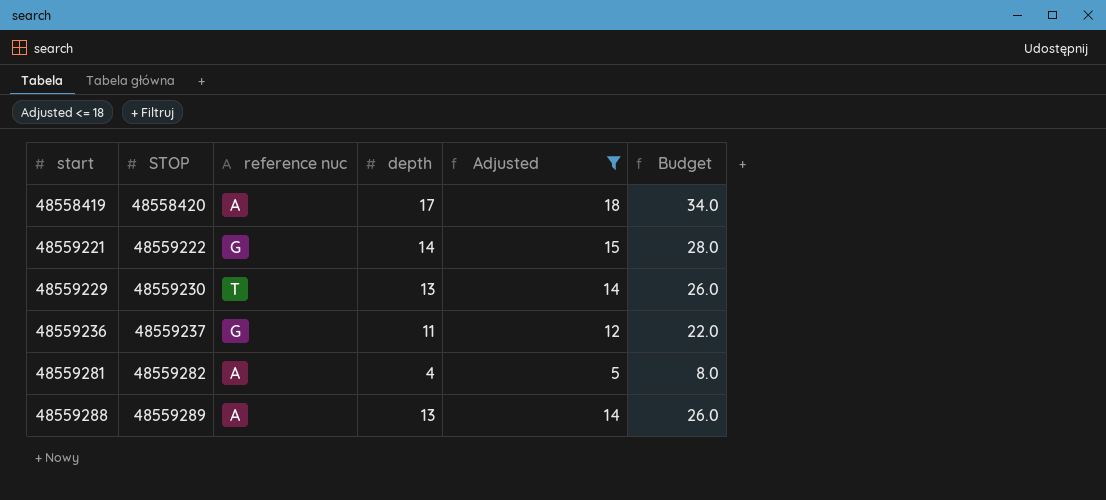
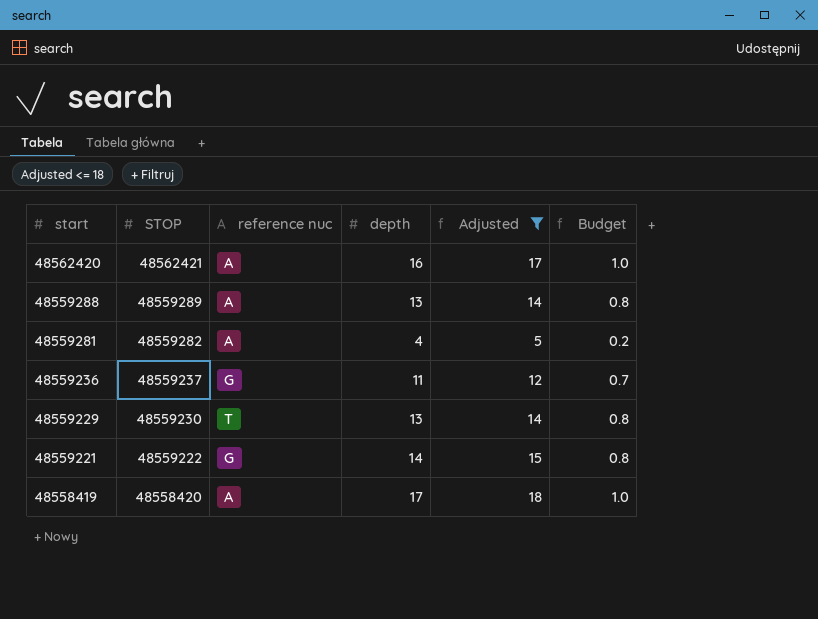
row order: start ascending -> start descending
column Budget | formula: [depth] * 2 -> [depth] * 0.06
row 48562420: none -> 48562421 | A | 16 | 17 | 1.0

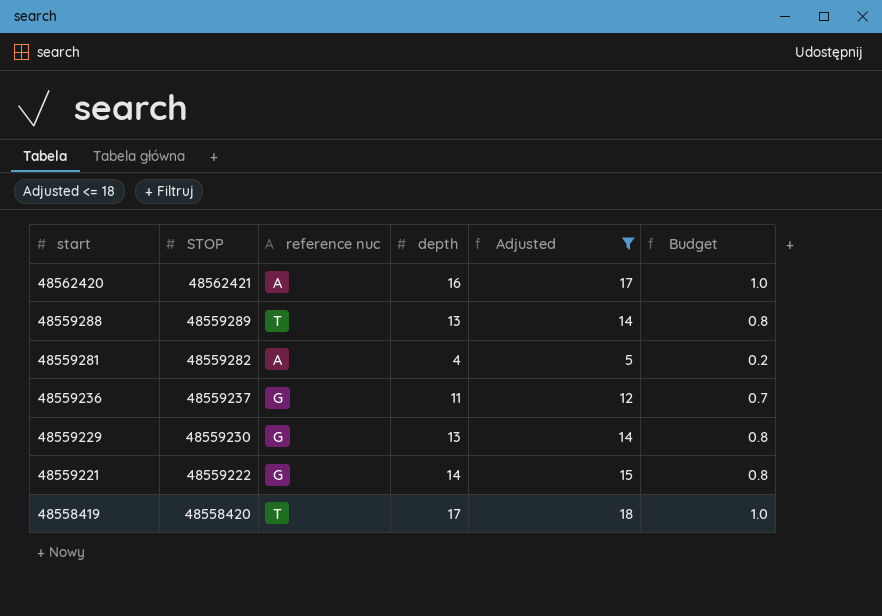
48559288 | reference nuc: A -> T
48559229 | reference nuc: T -> G
48558419 | reference nuc: A -> T

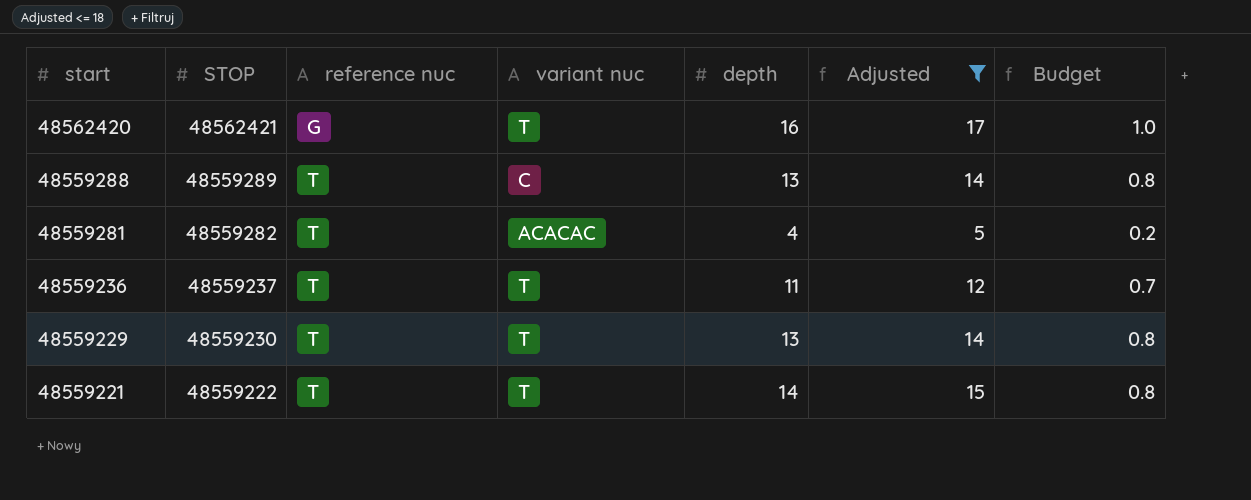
column variant nuc | position: none -> 4
row 48558419: 48558420 | T | 17 | 18 | 1.0 -> none
48562420 | reference nuc: A -> G
48559281 | reference nuc: A -> T
48559236 | reference nuc: G -> T
48559229 | reference nuc: G -> T
48559221 | reference nuc: G -> T

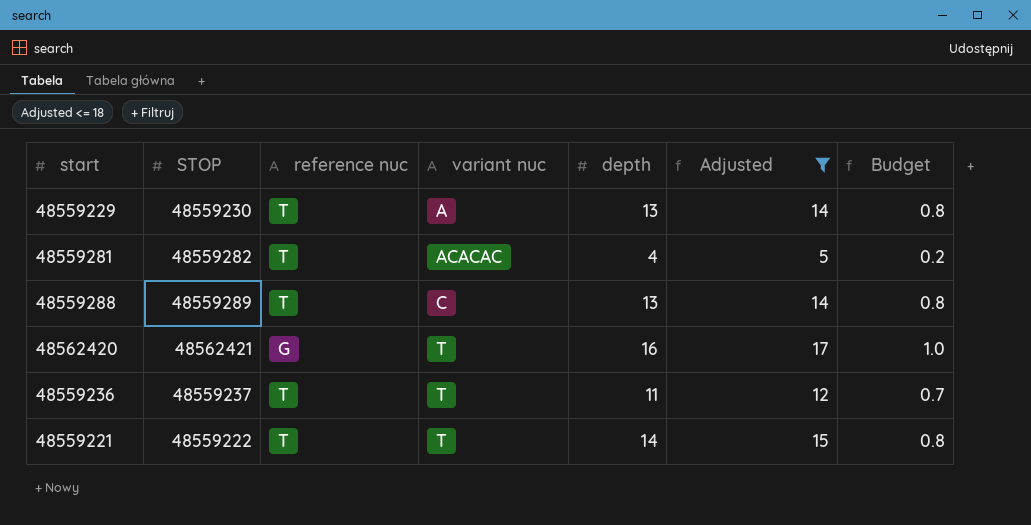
row order: start descending -> variant nuc ascending
48559229 | variant nuc: T -> A

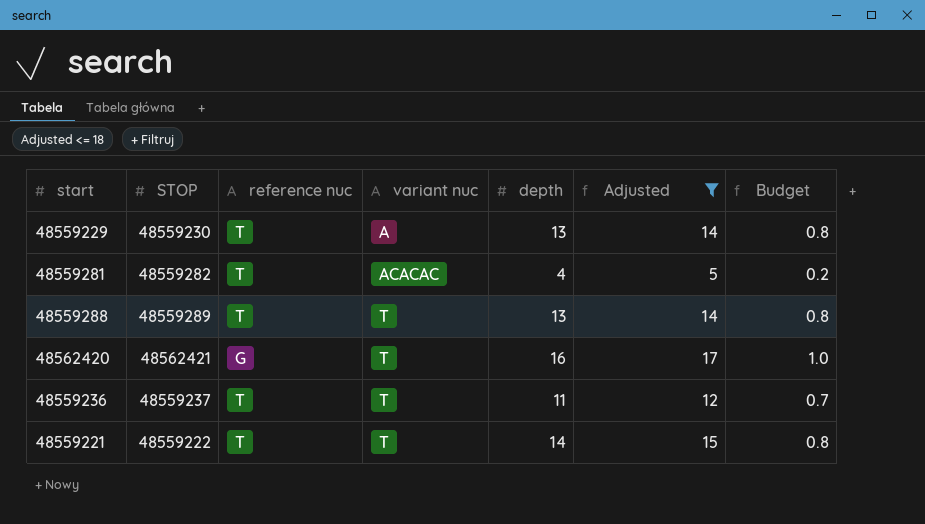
48559288 | variant nuc: C -> T

